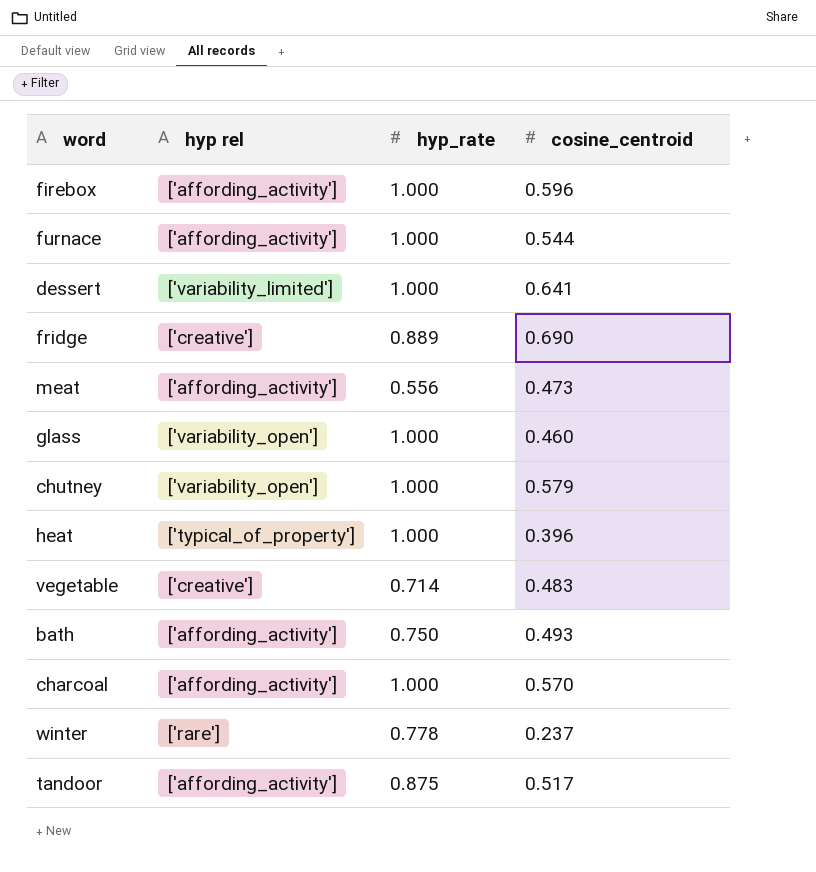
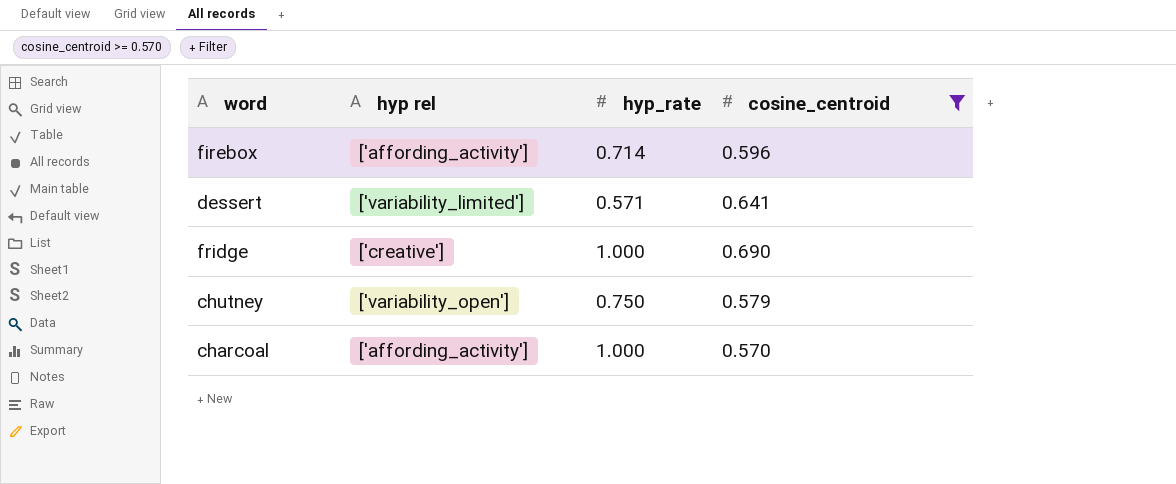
filter: none -> cosine_centroid >= 0.570
firebox | hyp_rate: 1.000 -> 0.714
dessert | hyp_rate: 1.000 -> 0.571
fridge | hyp_rate: 0.889 -> 1.000
chutney | hyp_rate: 1.000 -> 0.750

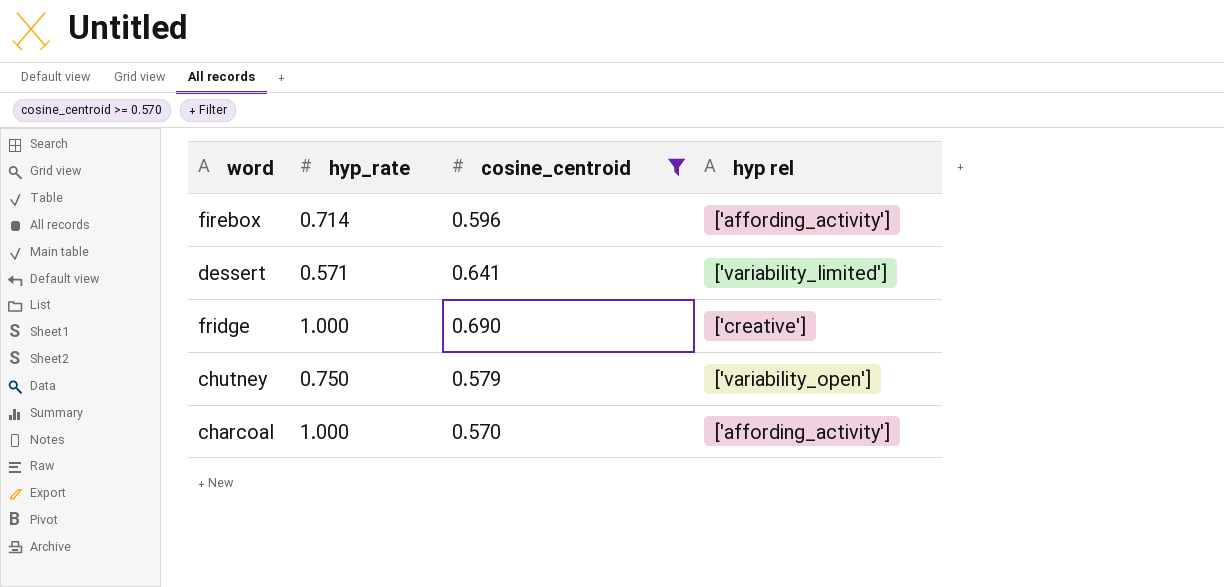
column hyp rel | position: 2 -> 4

